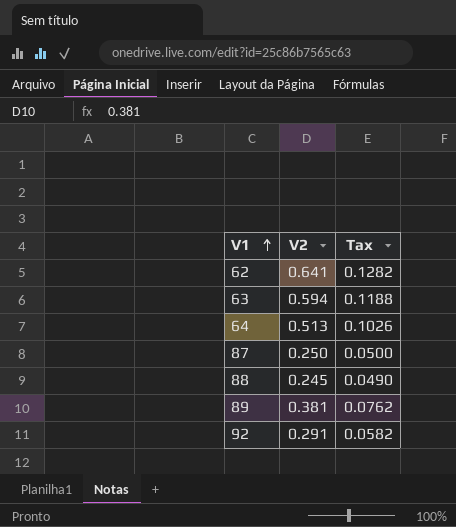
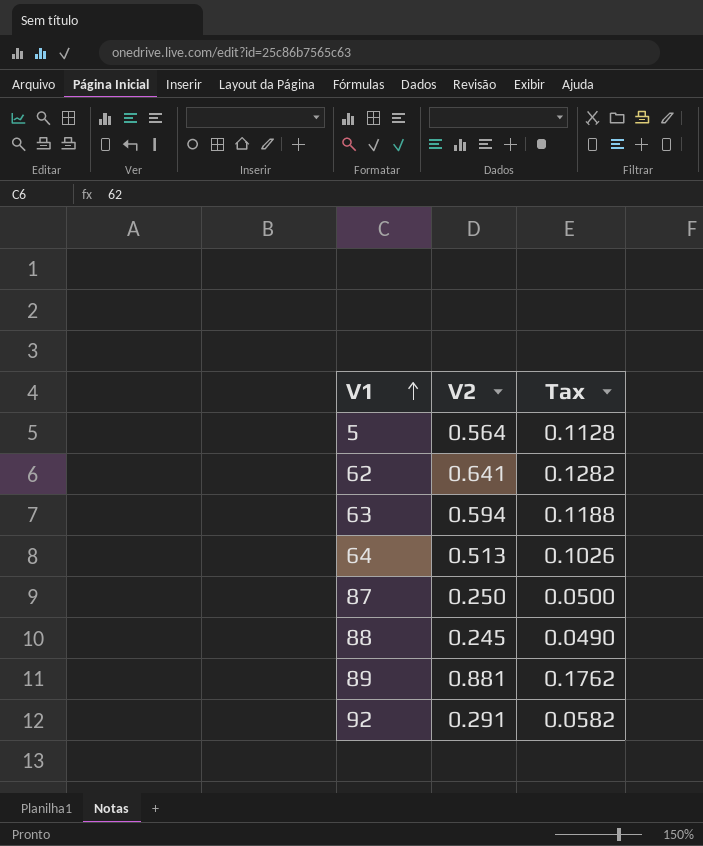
row 5: none -> 0.564 | 0.1128
89 | V2: 0.381 -> 0.881
89 | Tax: 0.0762 -> 0.1762

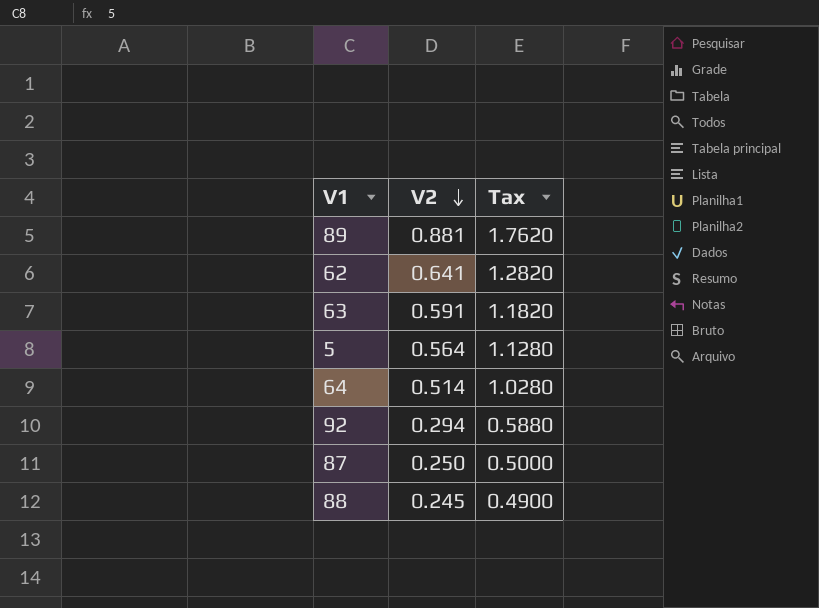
row order: V1 ascending -> V2 descending
column Tax | formula: [V2] * 0.2 -> [V2] * 2
63 | V2: 0.594 -> 0.591
64 | V2: 0.513 -> 0.514
92 | V2: 0.291 -> 0.294

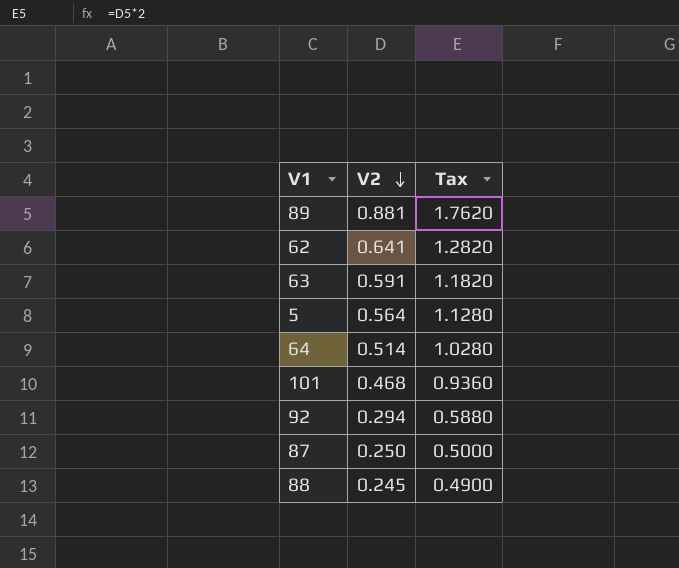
row 101: none -> 0.468 | 0.9360

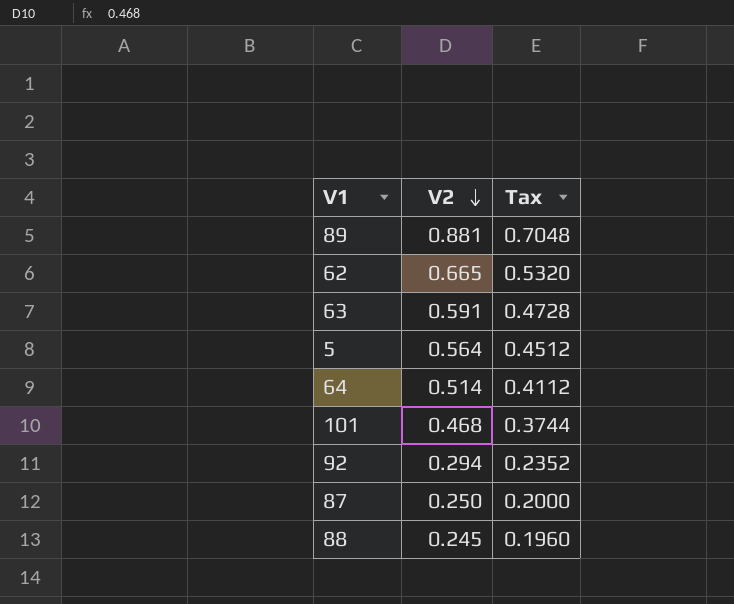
column Tax | formula: [V2] * 2 -> [V2] * 0.8
62 | V2: 0.641 -> 0.665

